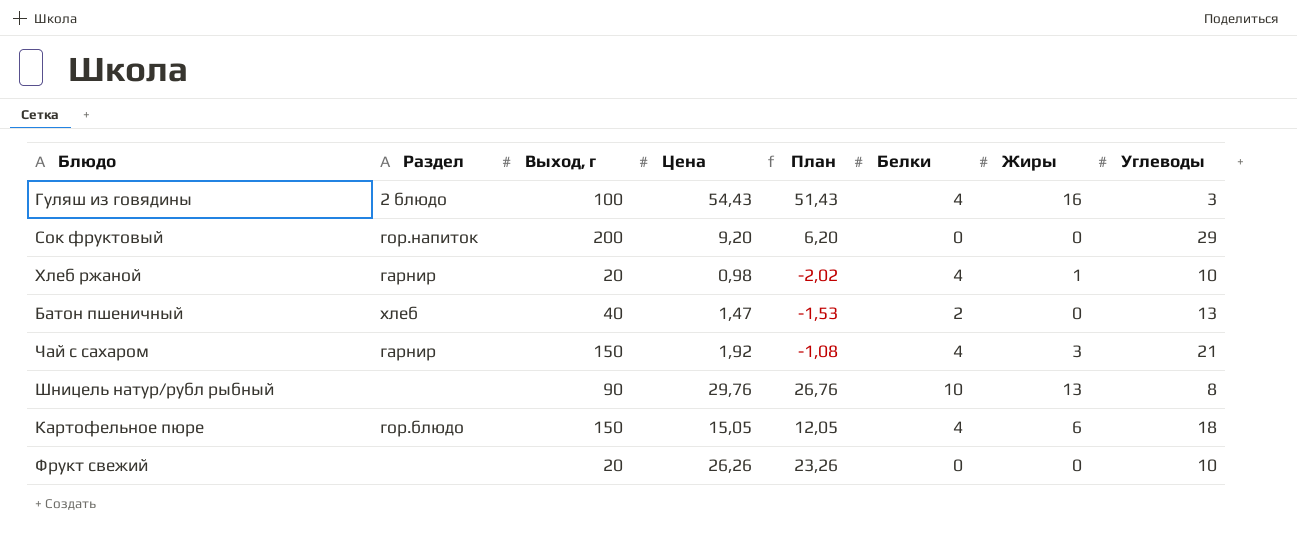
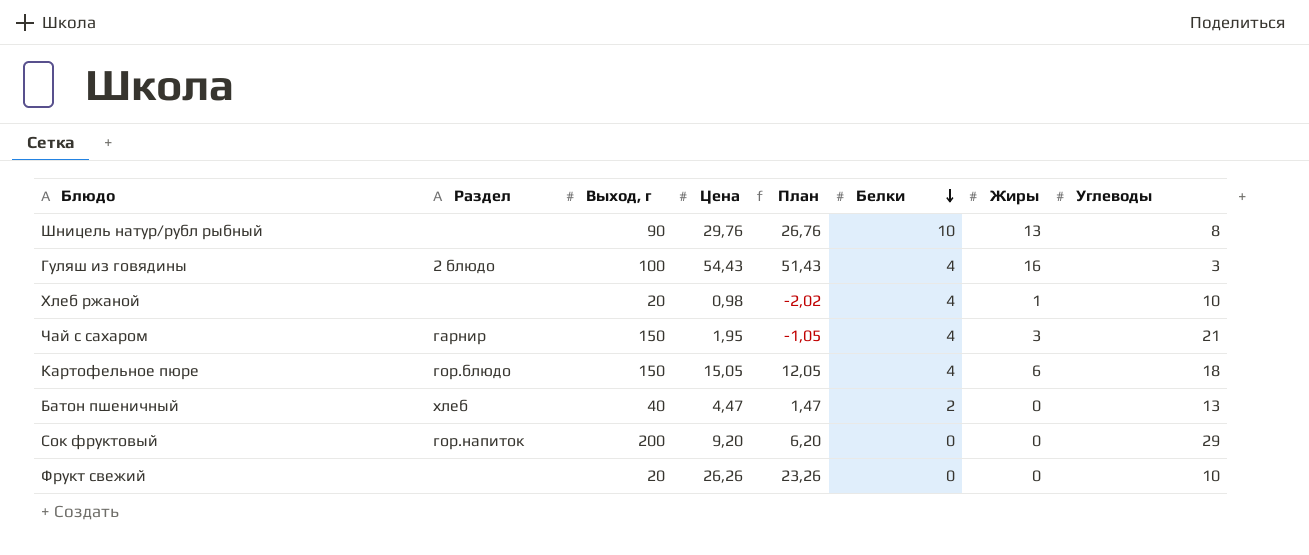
row order: none -> Белки descending
Хлеб ржаной | Раздел: гарнир -> none
Чай с сахаром | Цена: 1,92 -> 1,95
Чай с сахаром | План: -1,08 -> -1,05
Батон пшеничный | Цена: 1,47 -> 4,47
Батон пшеничный | План: -1,53 -> 1,47

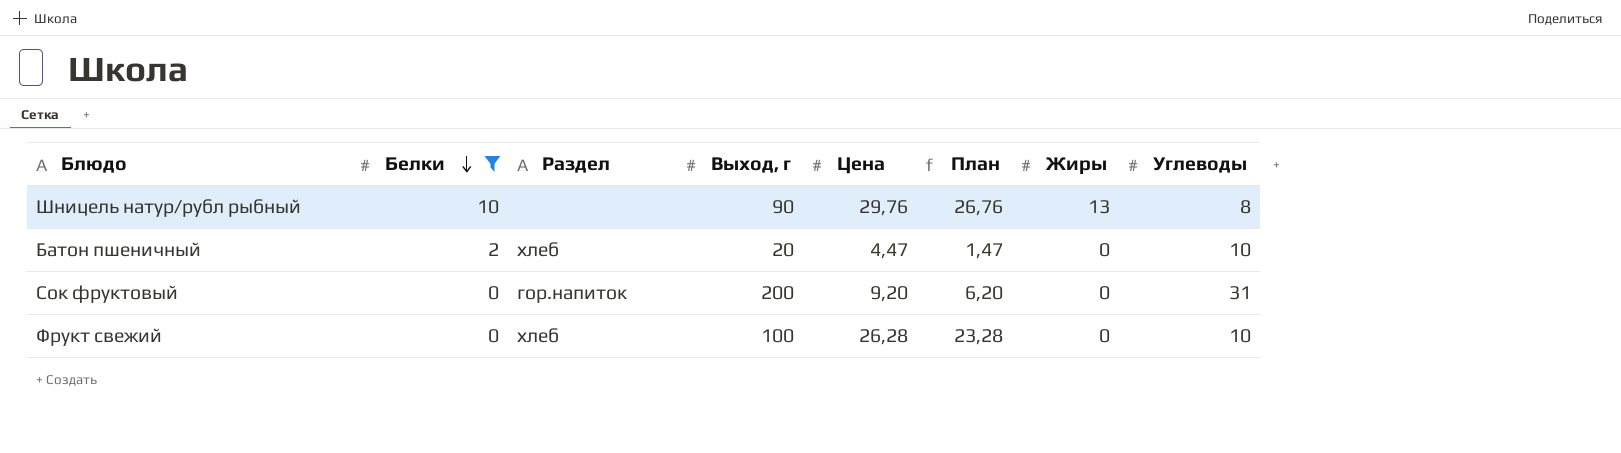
filter: none -> Белки != 4
column Белки | position: 6 -> 2
Батон пшеничный | Выход, г: 40 -> 20
Батон пшеничный | Углеводы: 13 -> 10
Сок фруктовый | Углеводы: 29 -> 31
Фрукт свежий | Раздел: none -> хлеб
Фрукт свежий | Выход, г: 20 -> 100
Фрукт свежий | Цена: 26,26 -> 26,28
Фрукт свежий | План: 23,26 -> 23,28

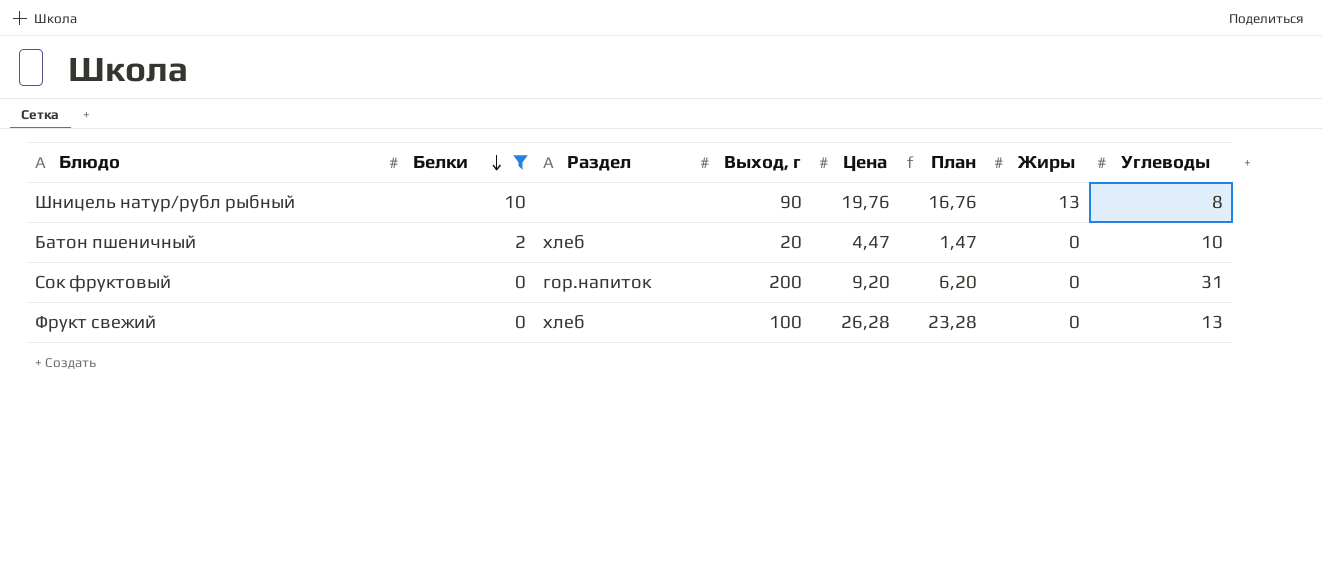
Шницель натур/рубл рыбный | Цена: 29,76 -> 19,76
Шницель натур/рубл рыбный | План: 26,76 -> 16,76
Фрукт свежий | Углеводы: 10 -> 13

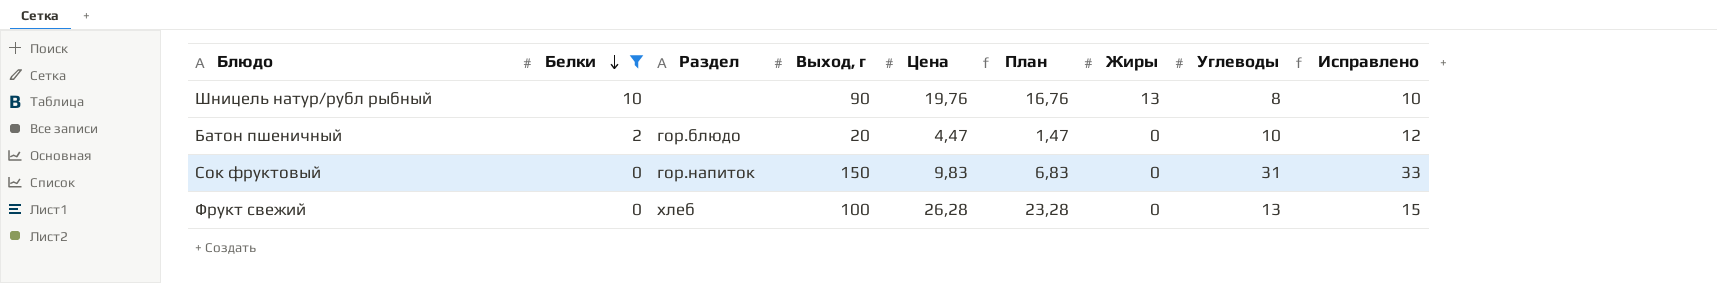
column Исправлено | formula: none -> [Углеводы] + 2
Батон пшеничный | Раздел: хлеб -> гор.блюдо
Сок фруктовый | Выход, г: 200 -> 150
Сок фруктовый | Цена: 9,20 -> 9,83
Сок фруктовый | План: 6,20 -> 6,83

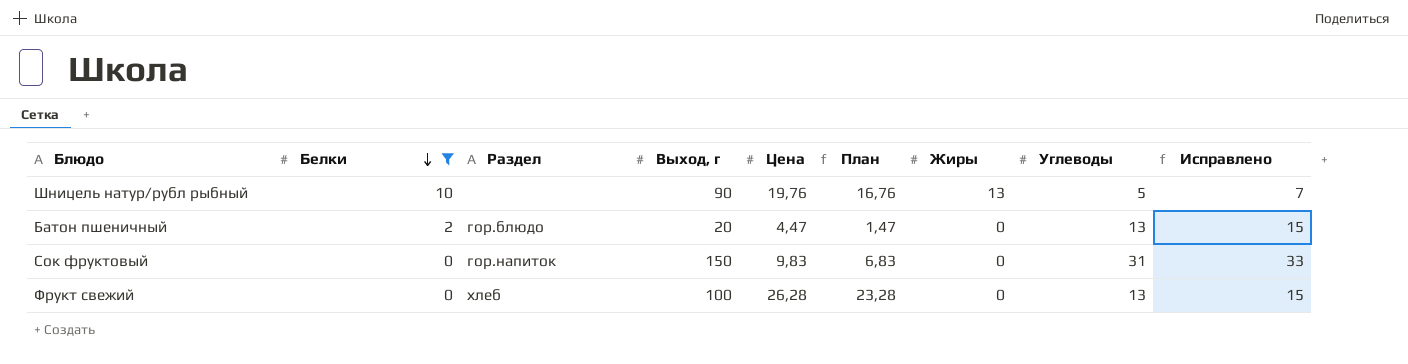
Шницель натур/рубл рыбный | Углеводы: 8 -> 5
Шницель натур/рубл рыбный | Исправлено: 10 -> 7
Батон пшеничный | Углеводы: 10 -> 13
Батон пшеничный | Исправлено: 12 -> 15

